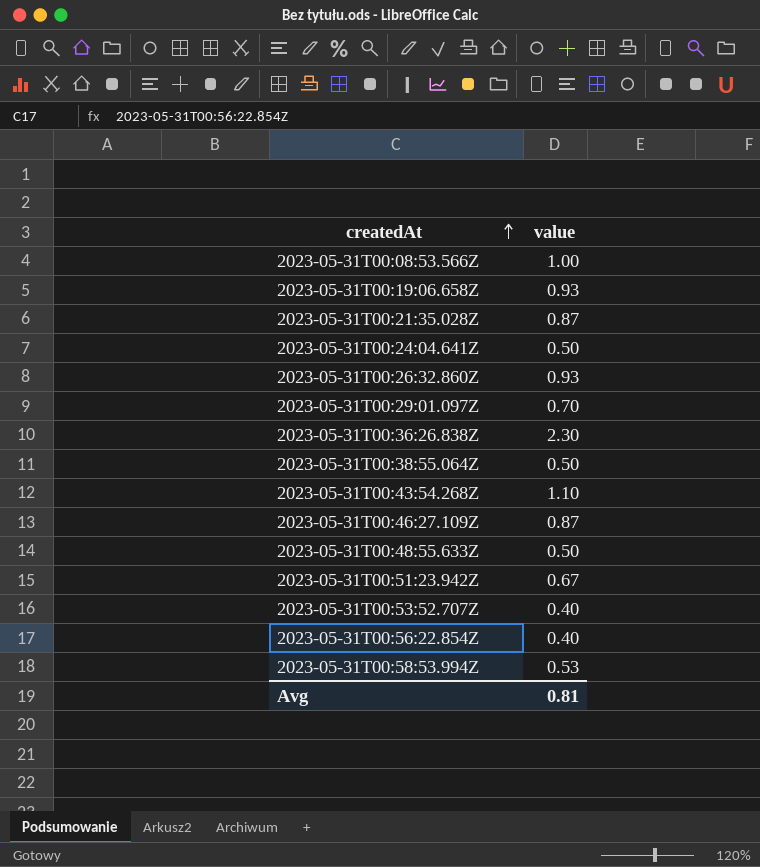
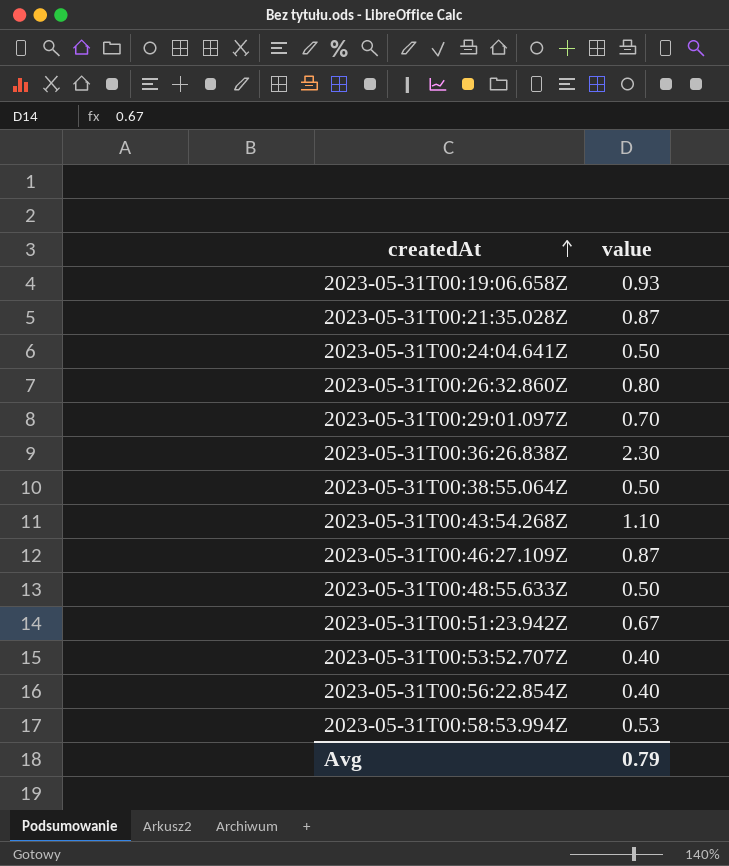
row 2023-05-31T00:08:53.566Z: 1.00 -> none
2023-05-31T00:26:32.860Z | value: 0.93 -> 0.80
Avg | value: 0.81 -> 0.79

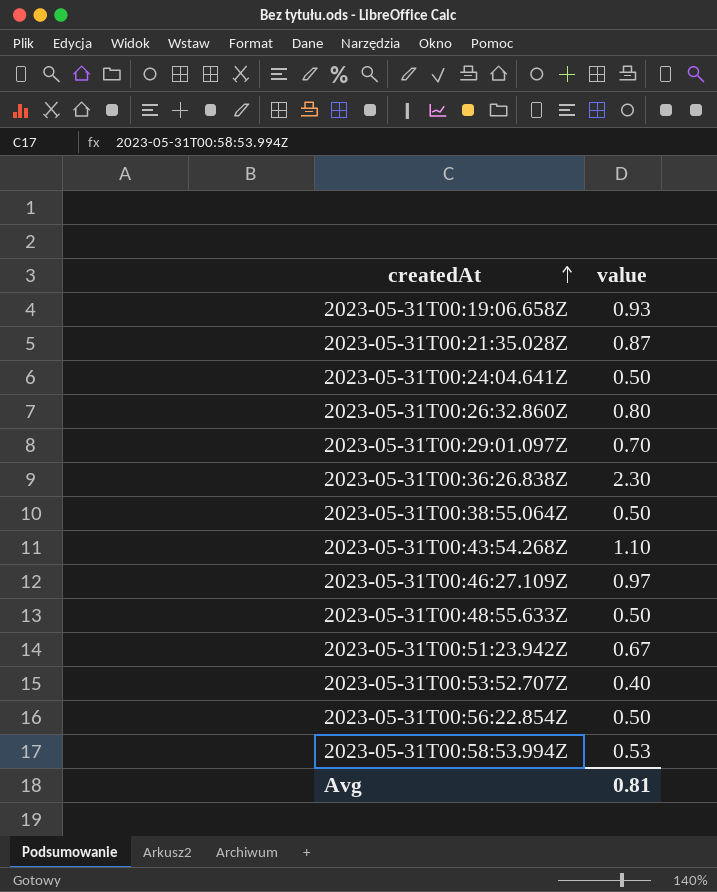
2023-05-31T00:46:27.109Z | value: 0.87 -> 0.97
2023-05-31T00:56:22.854Z | value: 0.40 -> 0.50
Avg | value: 0.79 -> 0.81

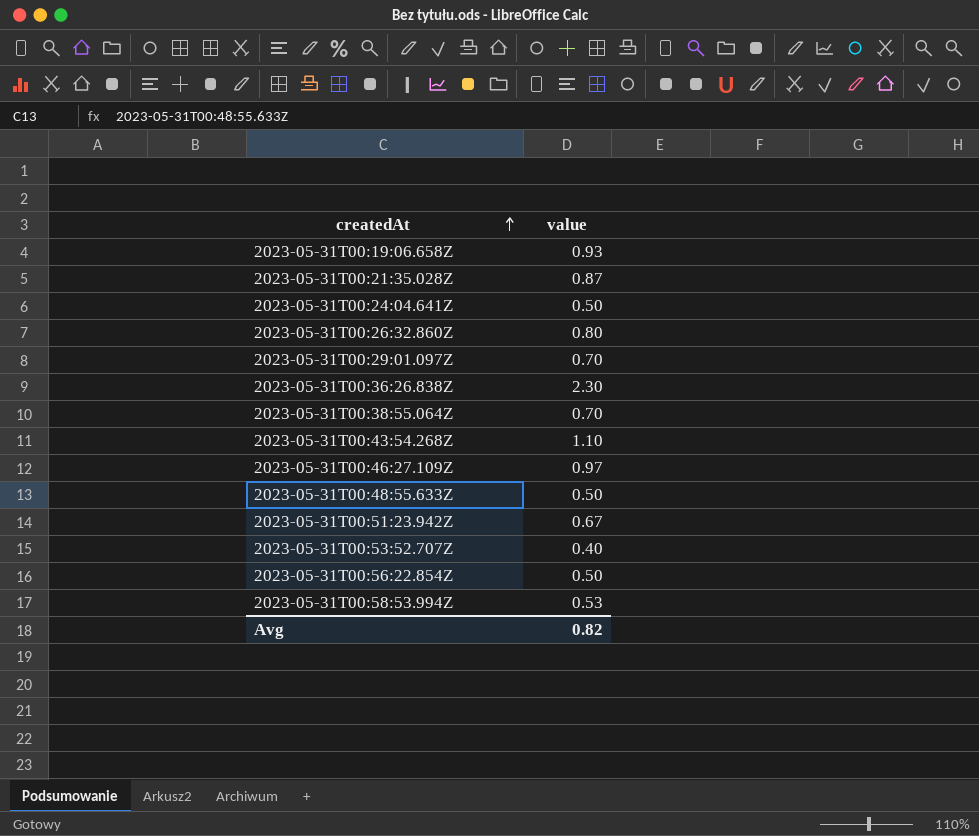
2023-05-31T00:38:55.064Z | value: 0.50 -> 0.70
Avg | value: 0.81 -> 0.82

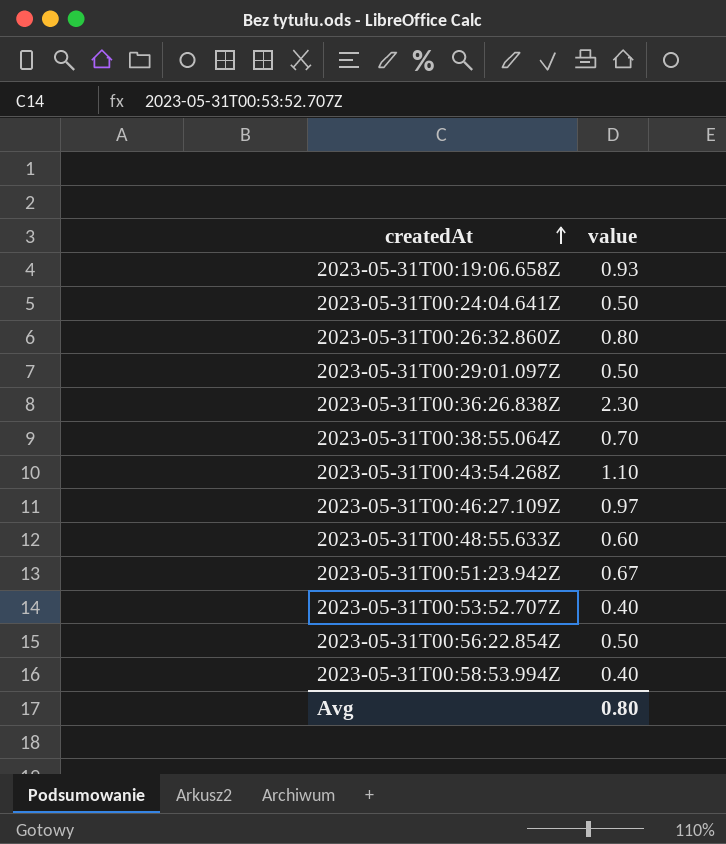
row 2023-05-31T00:21:35.028Z: 0.87 -> none
2023-05-31T00:29:01.097Z | value: 0.70 -> 0.50
2023-05-31T00:48:55.633Z | value: 0.50 -> 0.60
2023-05-31T00:58:53.994Z | value: 0.53 -> 0.40
Avg | value: 0.82 -> 0.80

